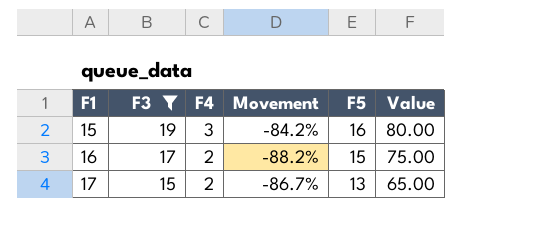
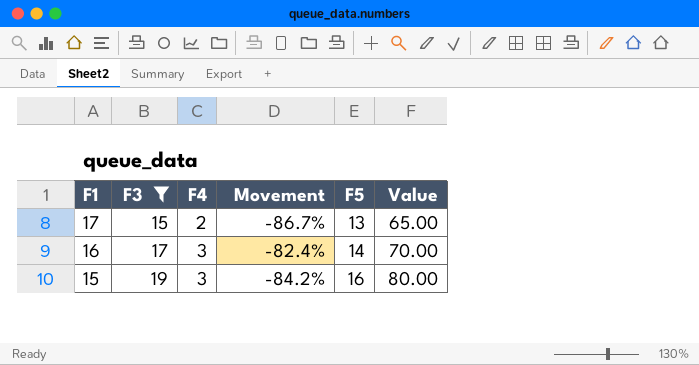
row order: F1 ascending -> F1 descending
16 | F4: 2 -> 3
16 | Movement: -88.2% -> -82.4%
16 | F5: 15 -> 14
16 | Value: 75.00 -> 70.00

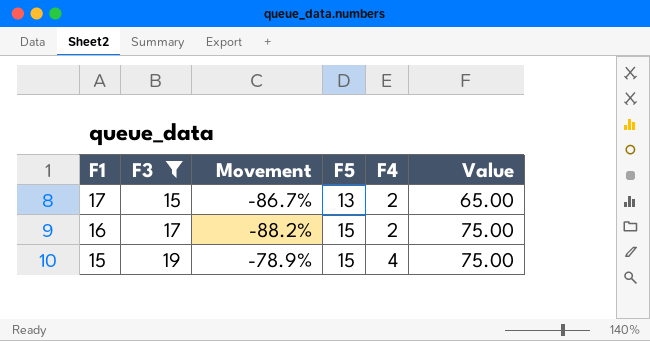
column F4 | position: 3 -> 5
16 | Movement: -82.4% -> -88.2%
16 | F5: 14 -> 15
16 | F4: 3 -> 2
16 | Value: 70.00 -> 75.00
15 | Movement: -84.2% -> -78.9%
15 | F5: 16 -> 15
15 | F4: 3 -> 4
15 | Value: 80.00 -> 75.00

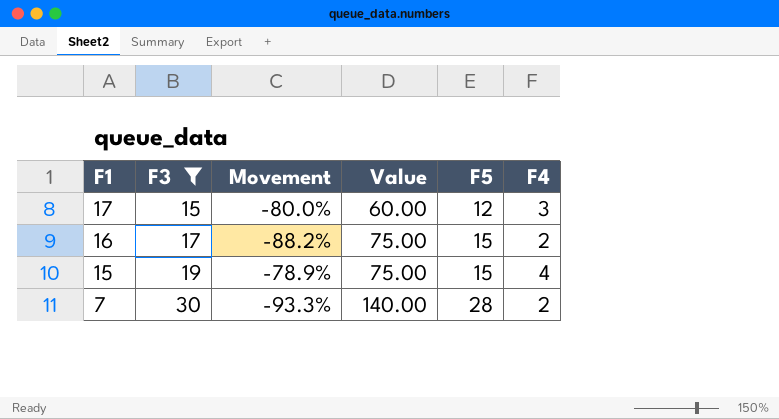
column Value | position: 6 -> 4
17 | Movement: -86.7% -> -80.0%
17 | Value: 65.00 -> 60.00
17 | F5: 13 -> 12
17 | F4: 2 -> 3
row 7: none -> 30 | -93.3% | 140.00 | 28 | 2

